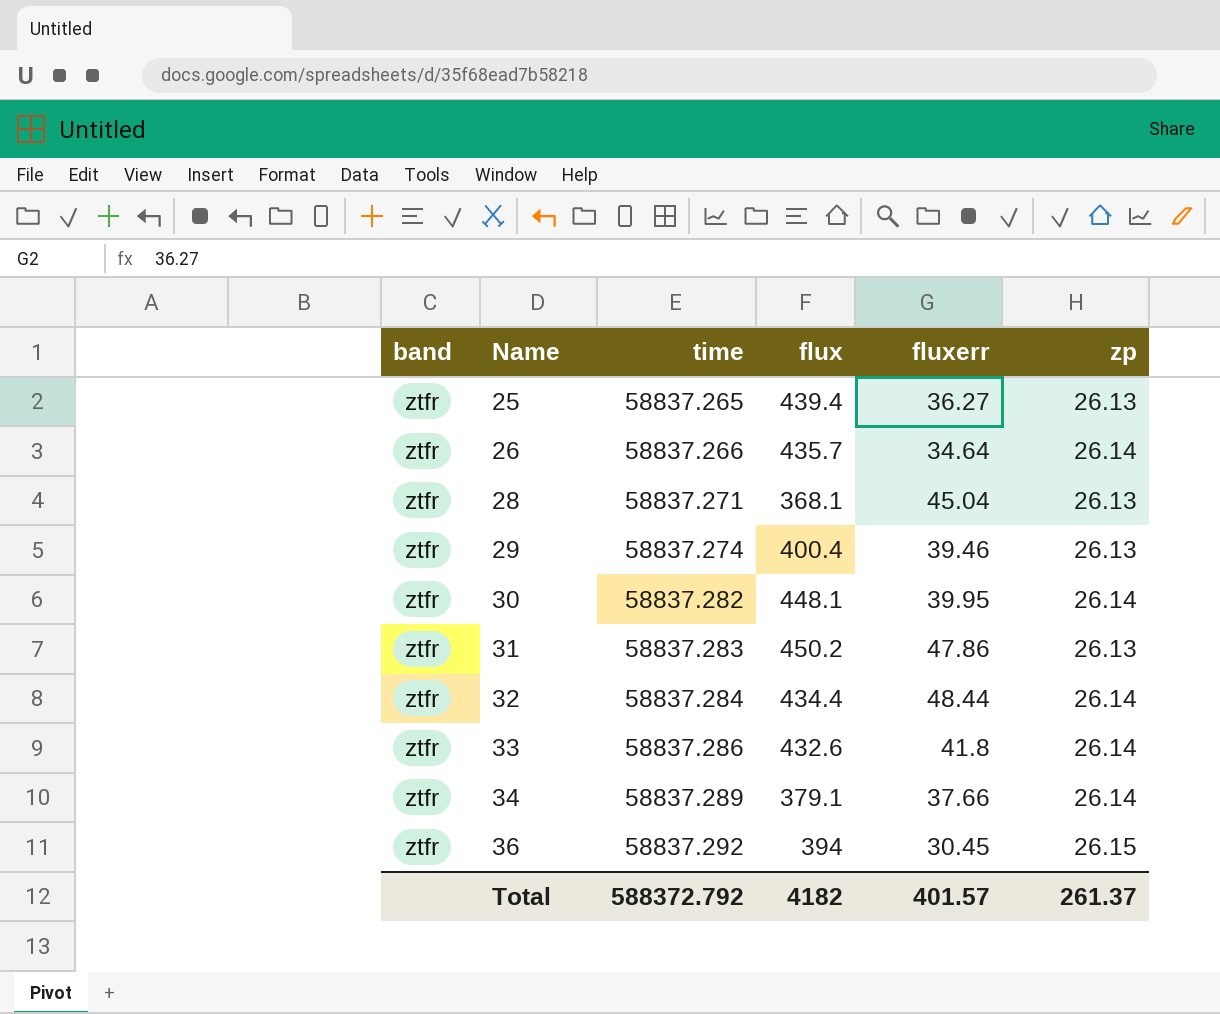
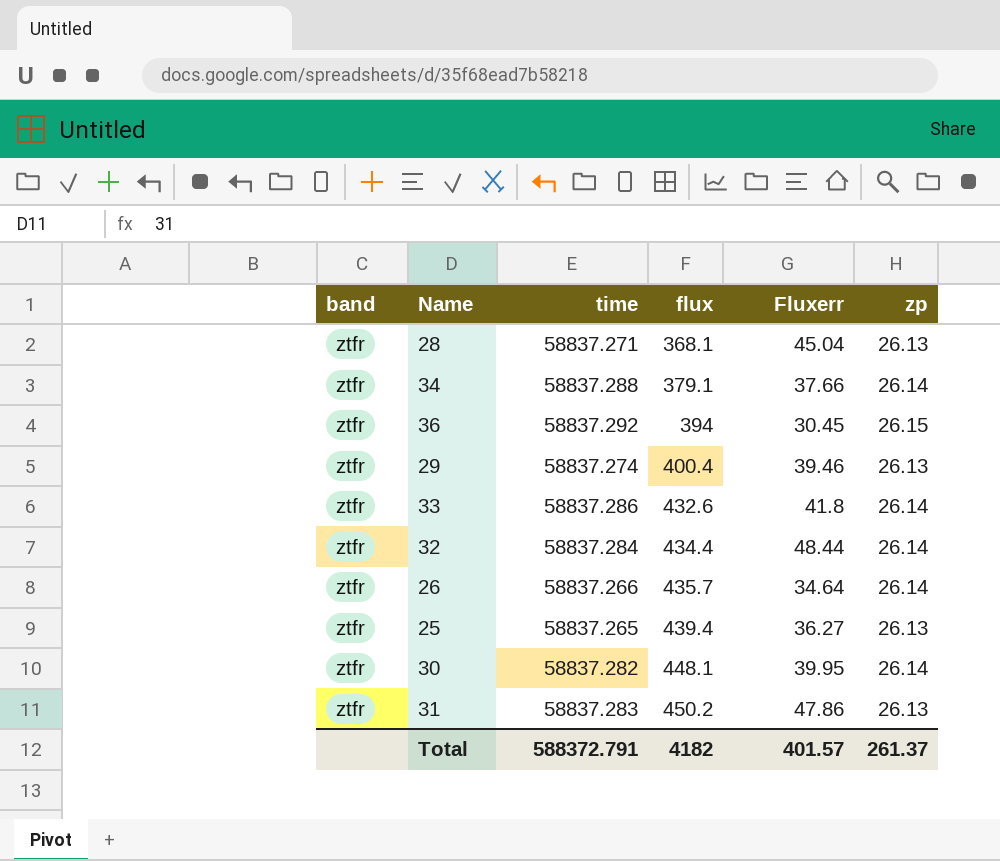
row order: Name ascending -> flux ascending
column name: fluxerr -> Fluxerr
34 | time: 58837.289 -> 58837.288
Total | time: 588372.792 -> 588372.791

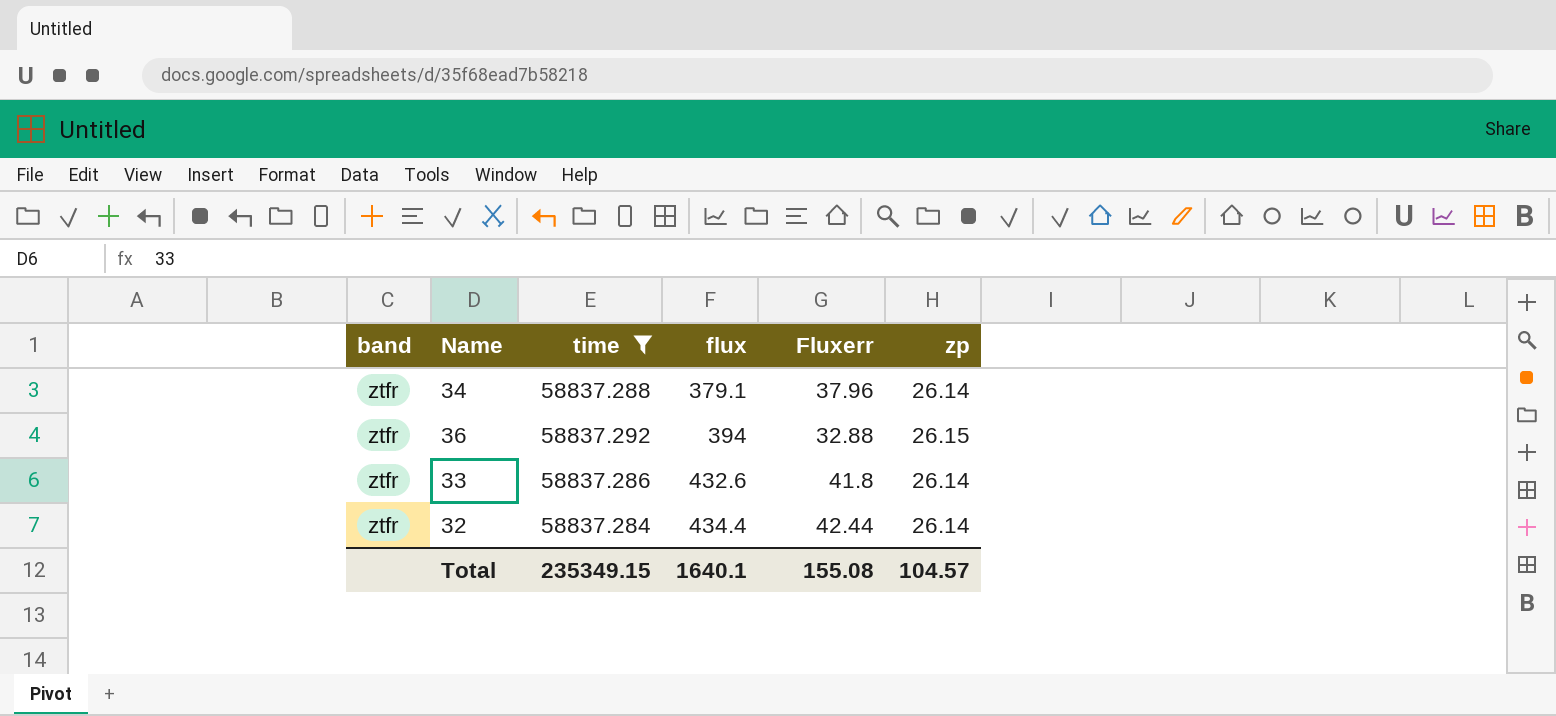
filter: none -> time >= 58837.284
34 | Fluxerr: 37.66 -> 37.96
36 | Fluxerr: 30.45 -> 32.88
32 | Fluxerr: 48.44 -> 42.44
Total | time: 588372.791 -> 235349.15
Total | flux: 4182 -> 1640.1
Total | Fluxerr: 401.57 -> 155.08
Total | zp: 261.37 -> 104.57

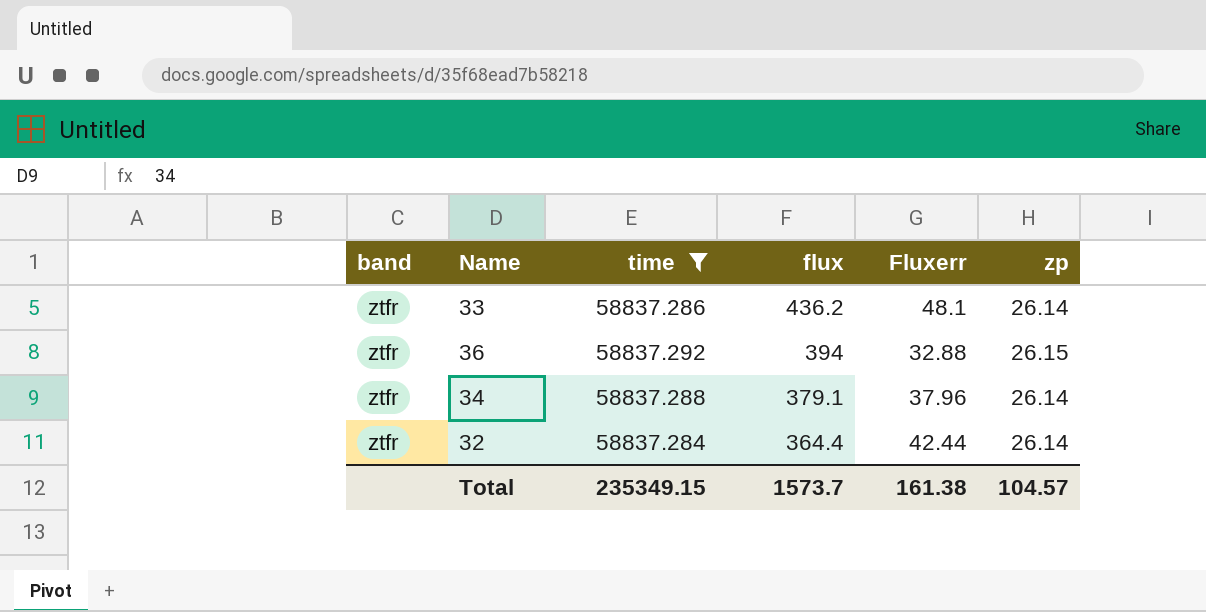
row order: flux ascending -> flux descending
33 | flux: 432.6 -> 436.2
33 | Fluxerr: 41.8 -> 48.1
32 | flux: 434.4 -> 364.4
Total | flux: 1640.1 -> 1573.7
Total | Fluxerr: 155.08 -> 161.38

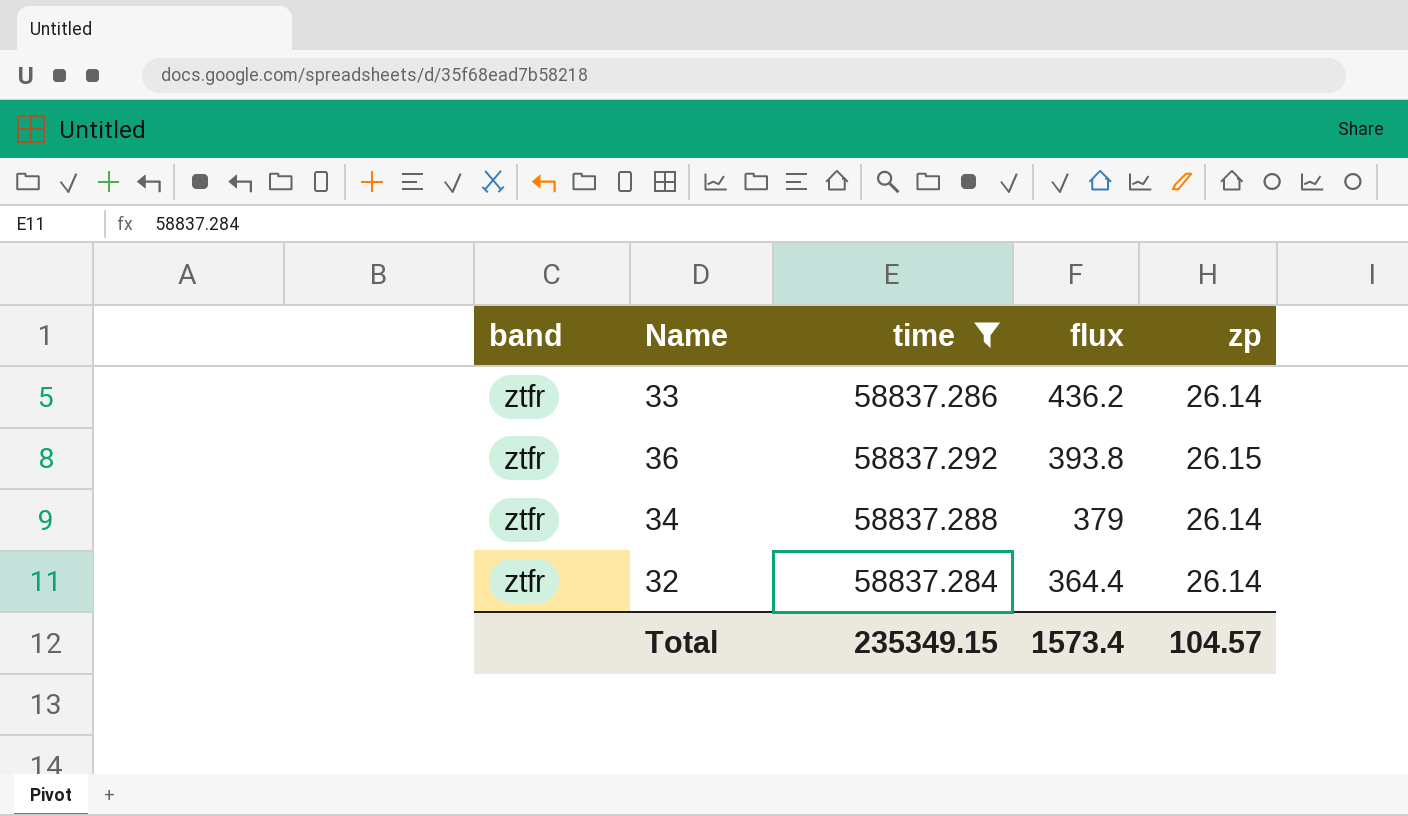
column Fluxerr | position: 5 -> none
36 | flux: 394 -> 393.8
34 | flux: 379.1 -> 379
Total | flux: 1573.7 -> 1573.4

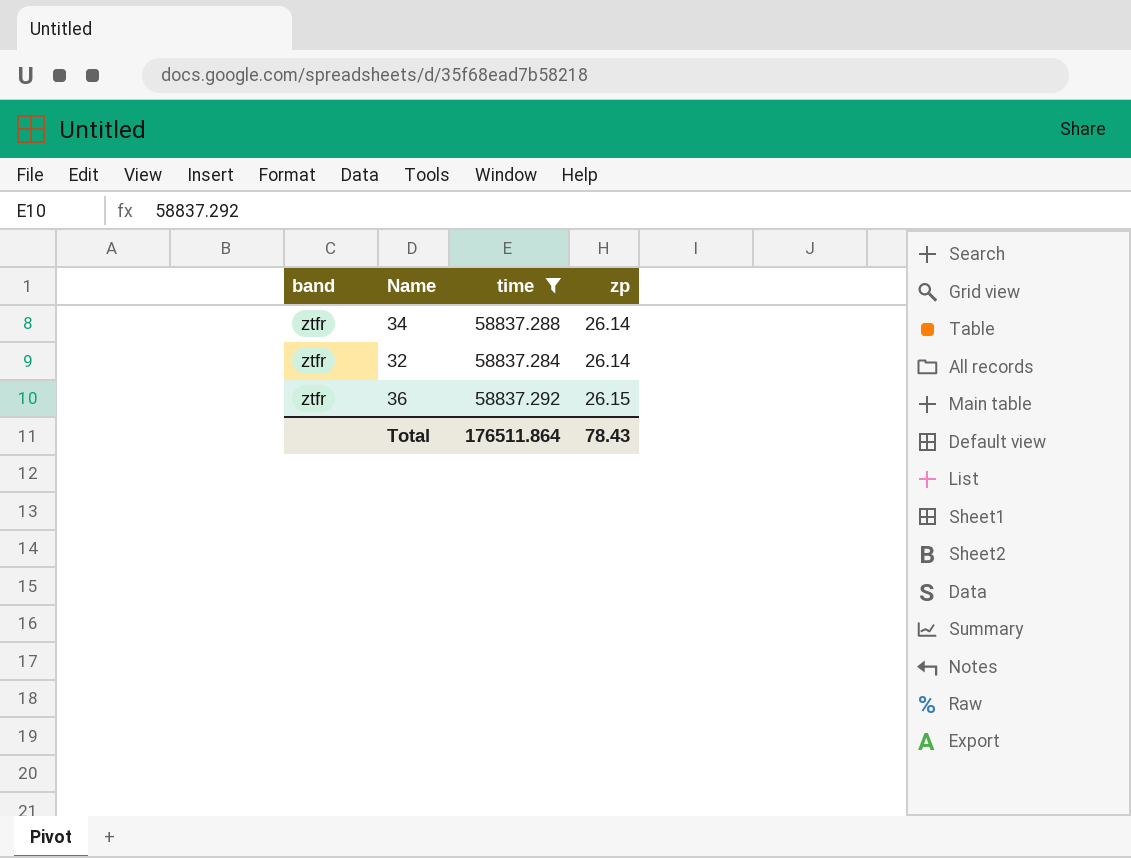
row order: flux descending -> zp ascending
column flux | position: 4 -> none
row 33: ztfr | 58837.286 | 436.2 | 26.14 -> none
Total | time: 235349.15 -> 176511.864
Total | zp: 104.57 -> 78.43

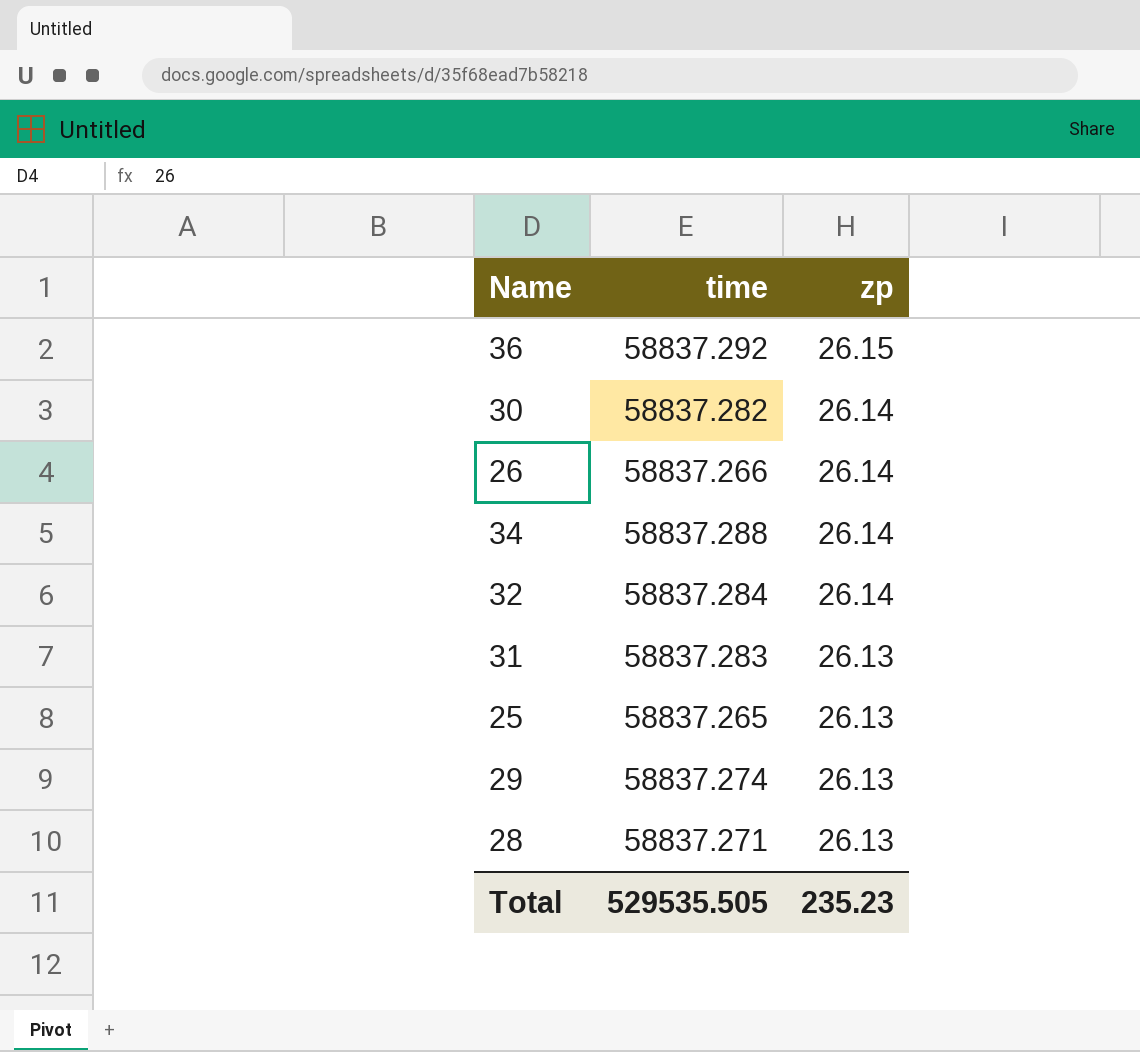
filter: time >= 58837.284 -> none
row order: zp ascending -> zp descending
column band | position: 1 -> none
Total | time: 176511.864 -> 529535.505
Total | zp: 78.43 -> 235.23

